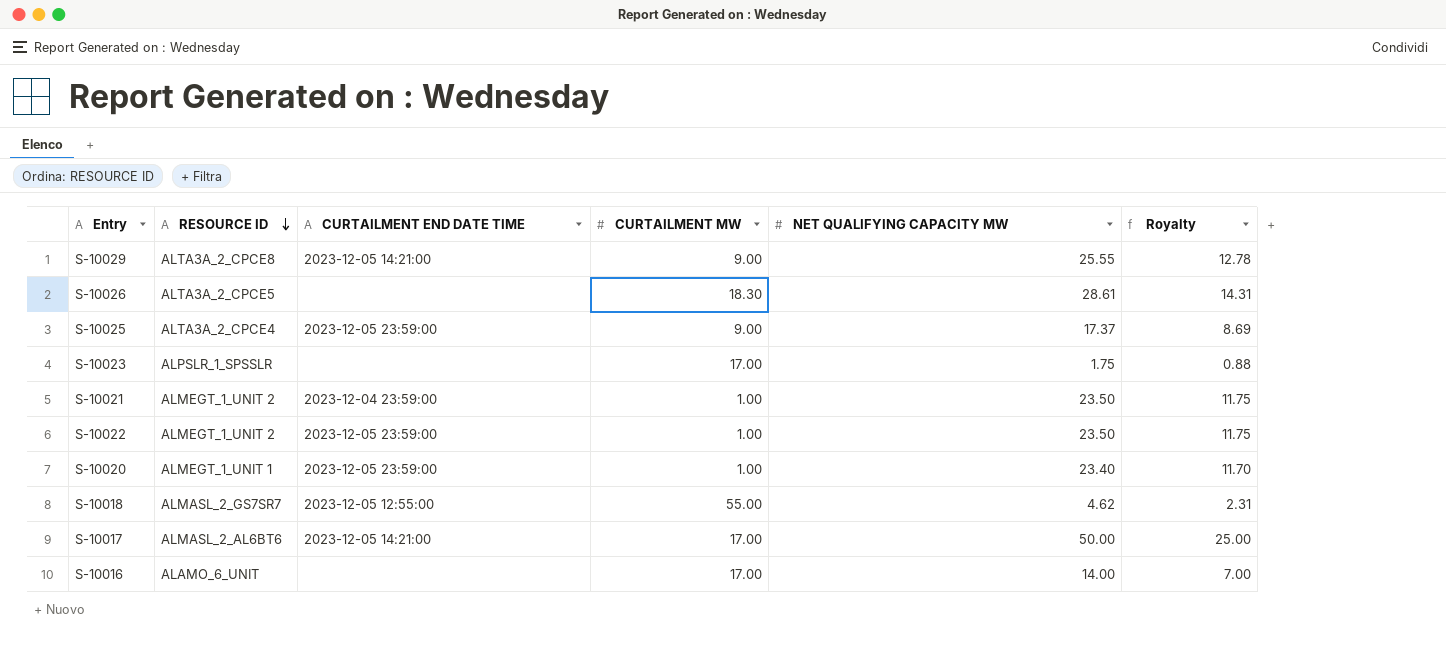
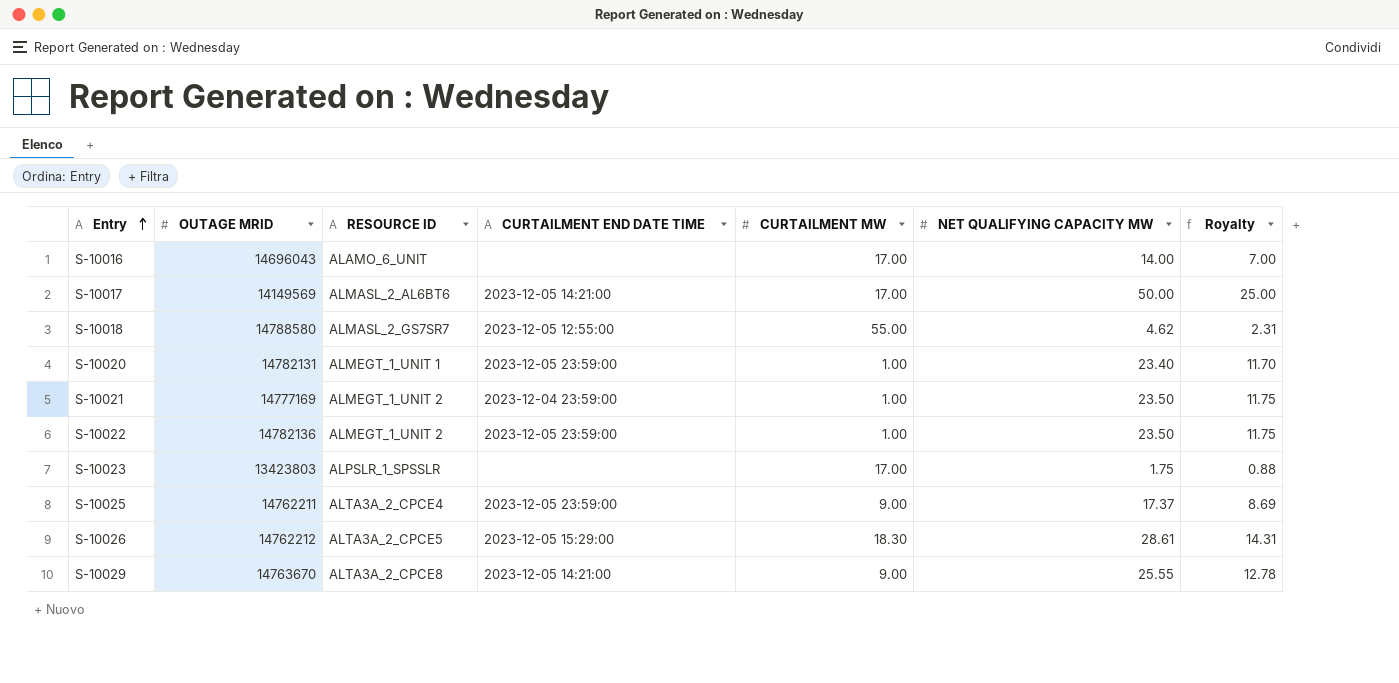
row order: RESOURCE ID descending -> Entry ascending
column OUTAGE MRID | position: none -> 2
S-10026 | CURTAILMENT END DATE TIME: none -> 2023-12-05 15:29:00

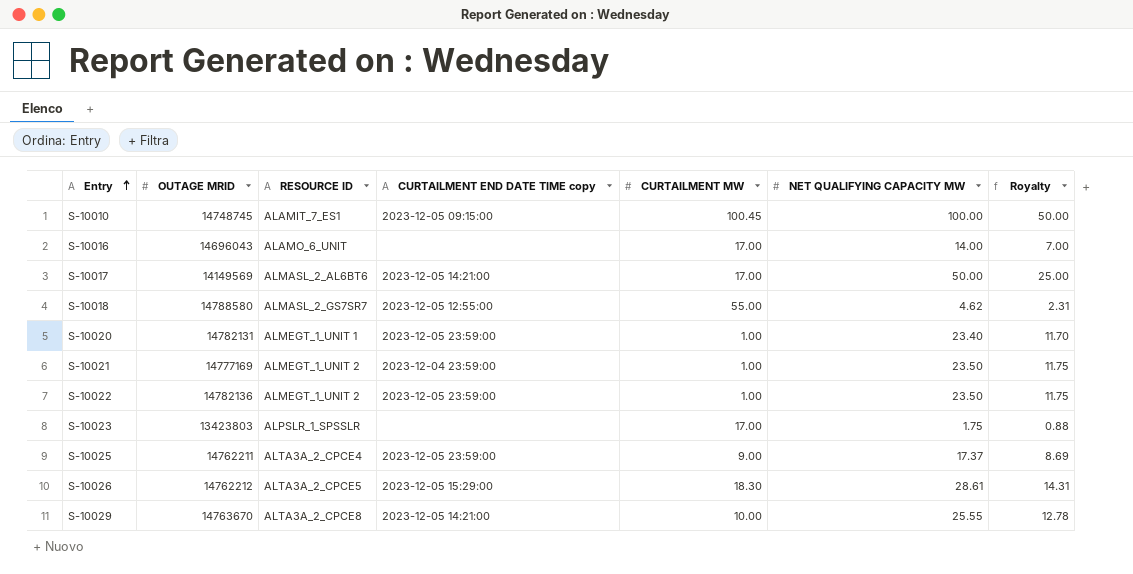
column name: CURTAILMENT END DATE TIME -> CURTAILMENT END DATE TIME copy
row S-10010: none -> 14748745 | ALAMIT_7_ES1 | 2023-12-05 09:15:00 | 100.45 | 100.00 | 50.00
S-10029 | CURTAILMENT MW: 9.00 -> 10.00

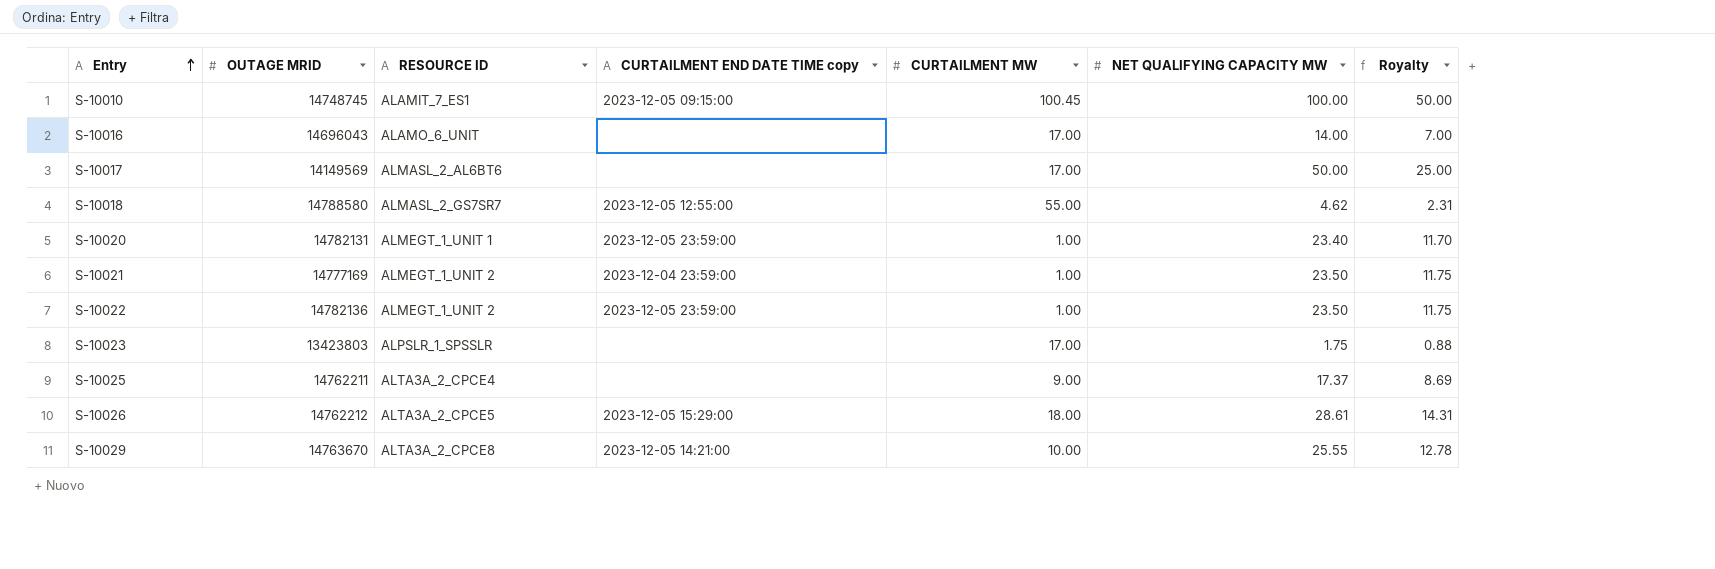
S-10017 | CURTAILMENT END DATE TIME copy: 2023-12-05 14:21:00 -> none
S-10025 | CURTAILMENT END DATE TIME copy: 2023-12-05 23:59:00 -> none
S-10026 | CURTAILMENT MW: 18.30 -> 18.00

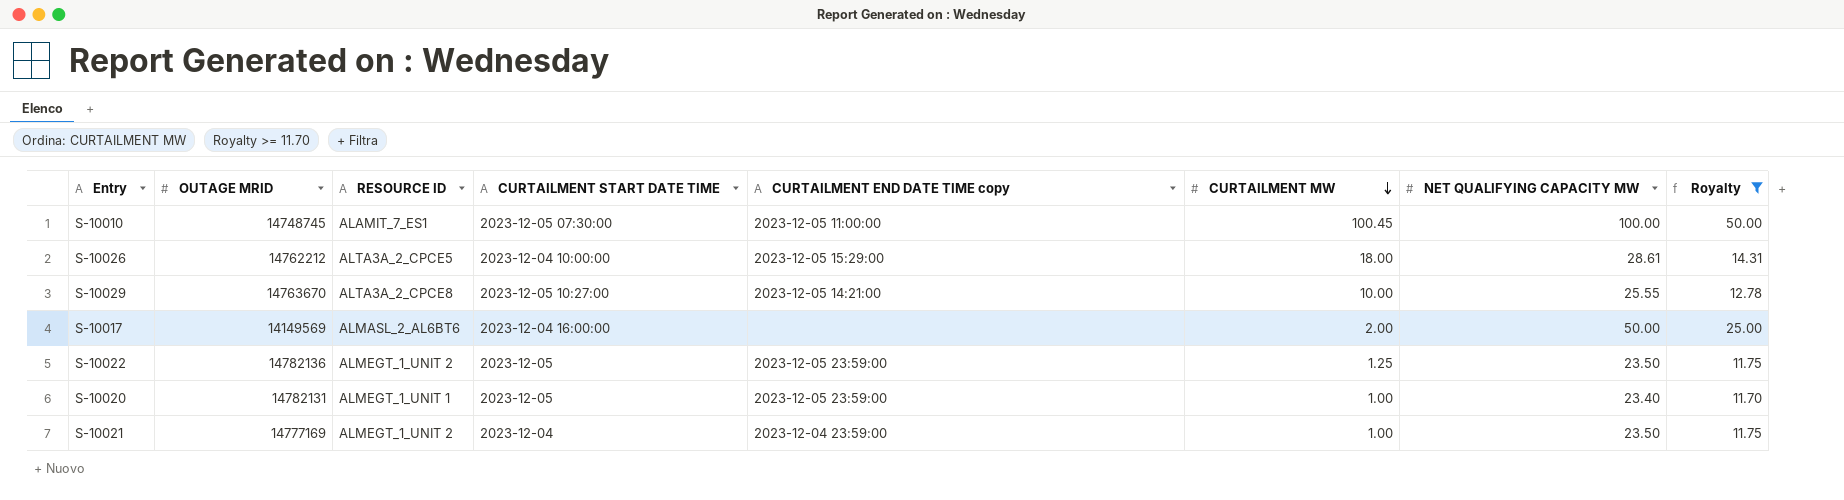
filter: none -> Royalty >= 11.70
row order: Entry ascending -> CURTAILMENT MW descending
column CURTAILMENT START DATE TIME | position: none -> 4
S-10010 | CURTAILMENT END DATE TIME copy: 2023-12-05 09:15:00 -> 2023-12-05 11:00:00
S-10017 | CURTAILMENT MW: 17.00 -> 2.00
S-10022 | CURTAILMENT MW: 1.00 -> 1.25

